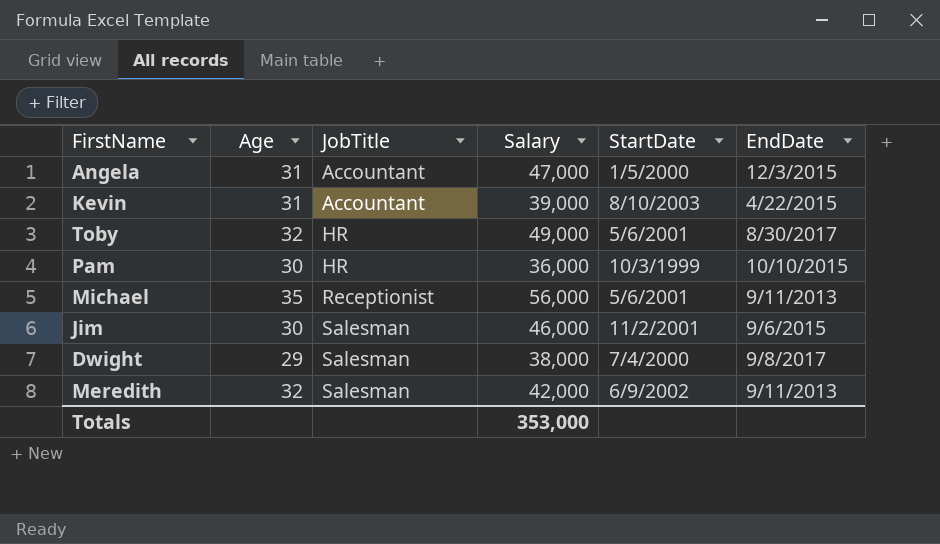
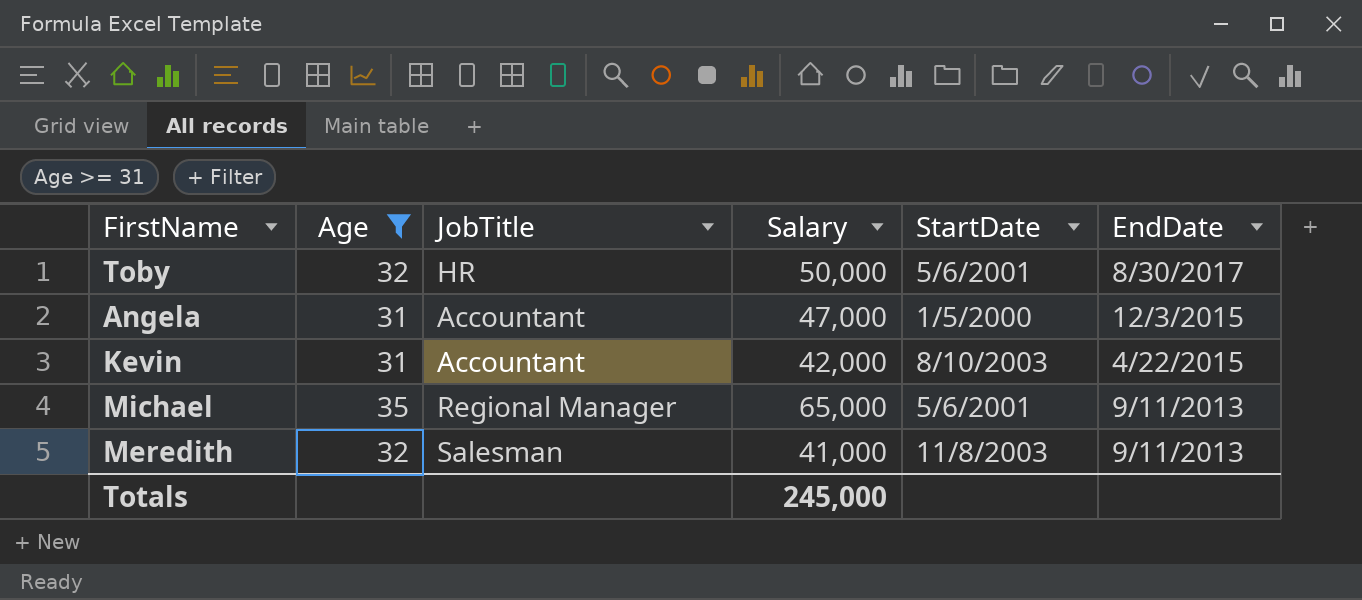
filter: none -> Age >= 31
row order: JobTitle ascending -> EndDate descending
Toby | Salary: 49,000 -> 50,000
Kevin | Salary: 39,000 -> 42,000
Michael | JobTitle: Receptionist -> Regional Manager
Michael | Salary: 56,000 -> 65,000
Meredith | Salary: 42,000 -> 41,000
Meredith | StartDate: 6/9/2002 -> 11/8/2003
Totals | Salary: 353,000 -> 245,000

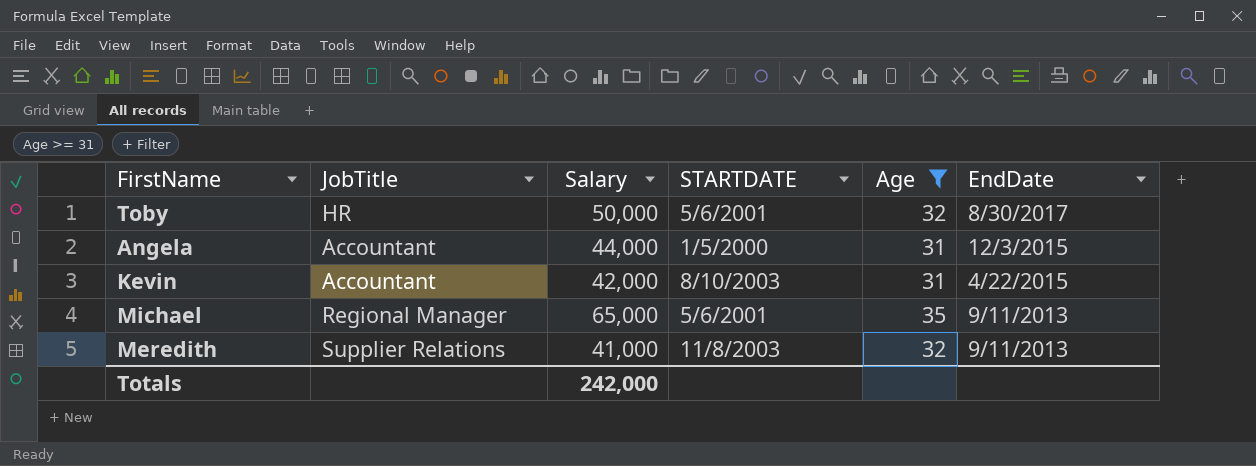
column name: StartDate -> STARTDATE
column Age | position: 2 -> 5
Angela | Salary: 47,000 -> 44,000
Meredith | JobTitle: Salesman -> Supplier Relations
Totals | Salary: 245,000 -> 242,000

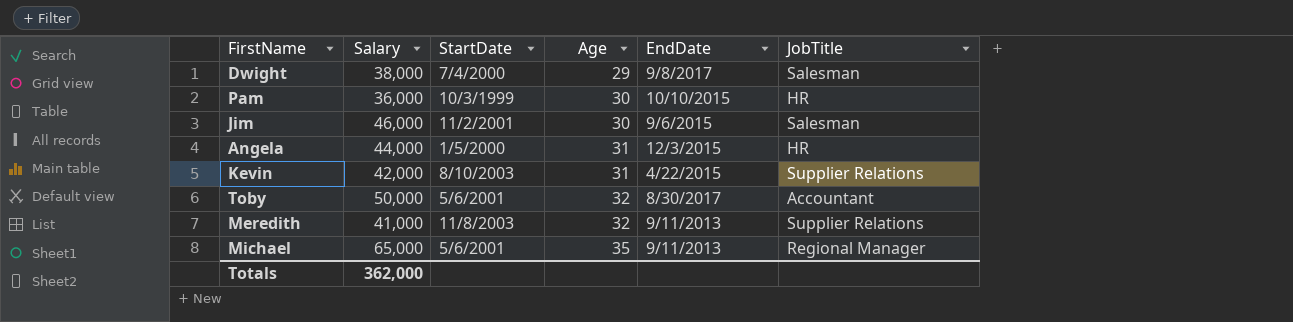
filter: Age >= 31 -> none
row order: EndDate descending -> Age ascending
column name: STARTDATE -> StartDate
column JobTitle | position: 2 -> 6
Angela | JobTitle: Accountant -> HR
Kevin | JobTitle: Accountant -> Supplier Relations
Toby | JobTitle: HR -> Accountant
Totals | Salary: 242,000 -> 362,000

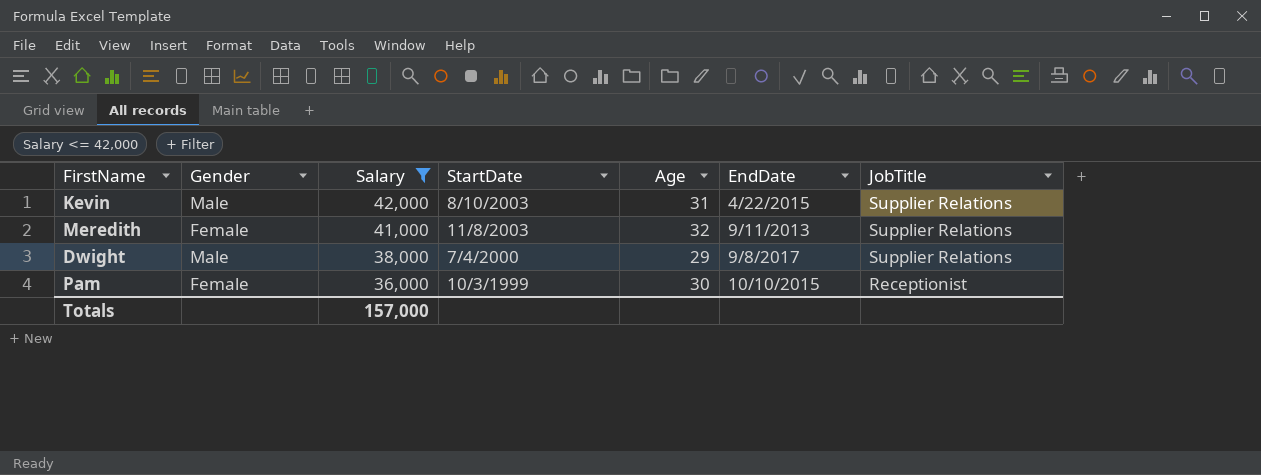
filter: none -> Salary <= 42,000
row order: Age ascending -> Salary descending
column Gender | position: none -> 2
Dwight | JobTitle: Salesman -> Supplier Relations
Pam | JobTitle: HR -> Receptionist
Totals | Salary: 362,000 -> 157,000

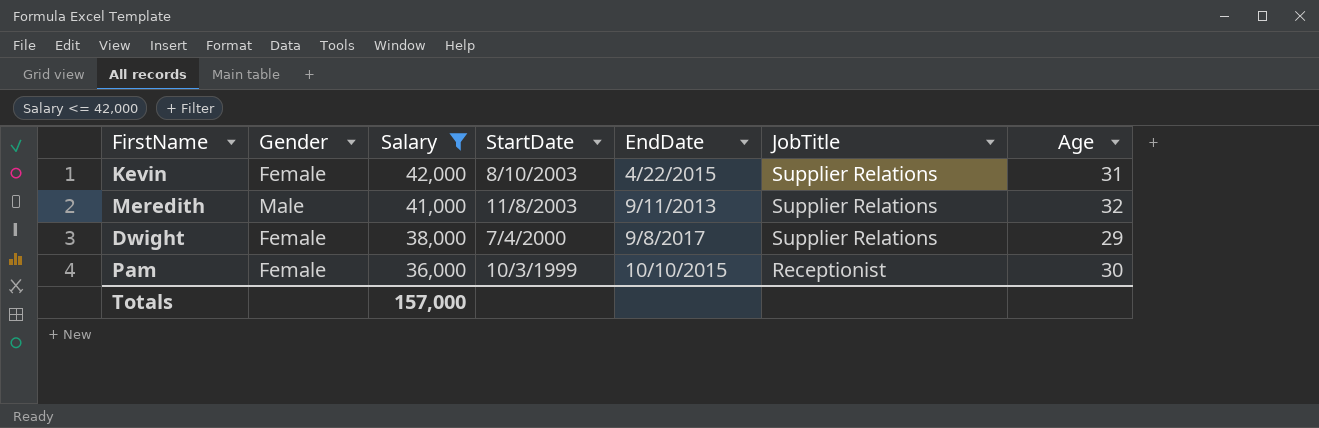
column Age | position: 5 -> 7
Kevin | Gender: Male -> Female
Meredith | Gender: Female -> Male
Dwight | Gender: Male -> Female

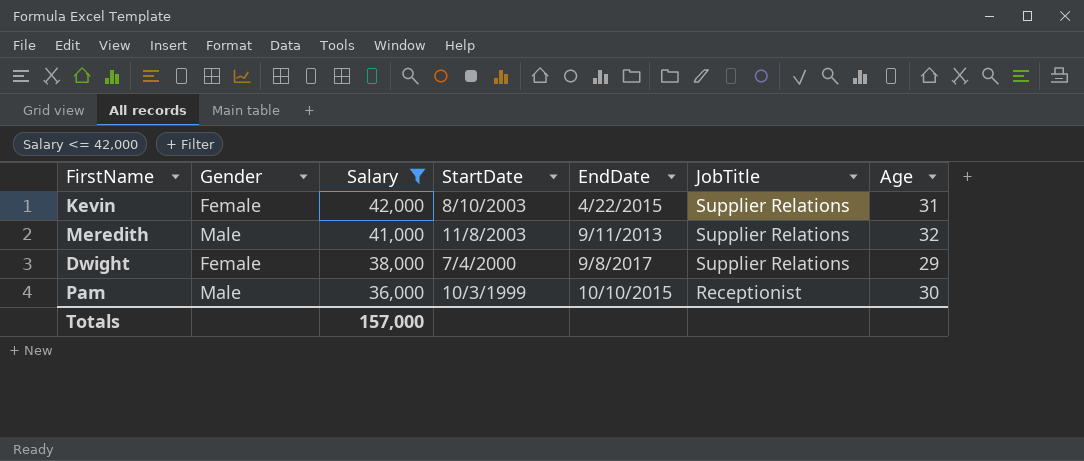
Pam | Gender: Female -> Male

